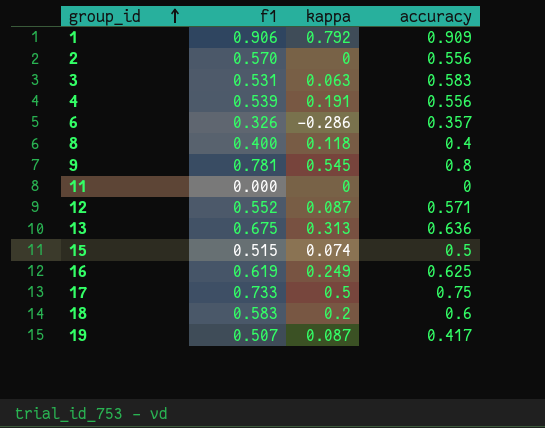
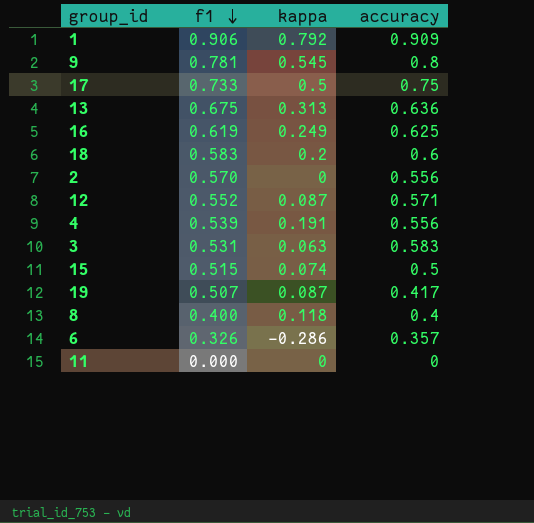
row order: group_id ascending -> f1 descending

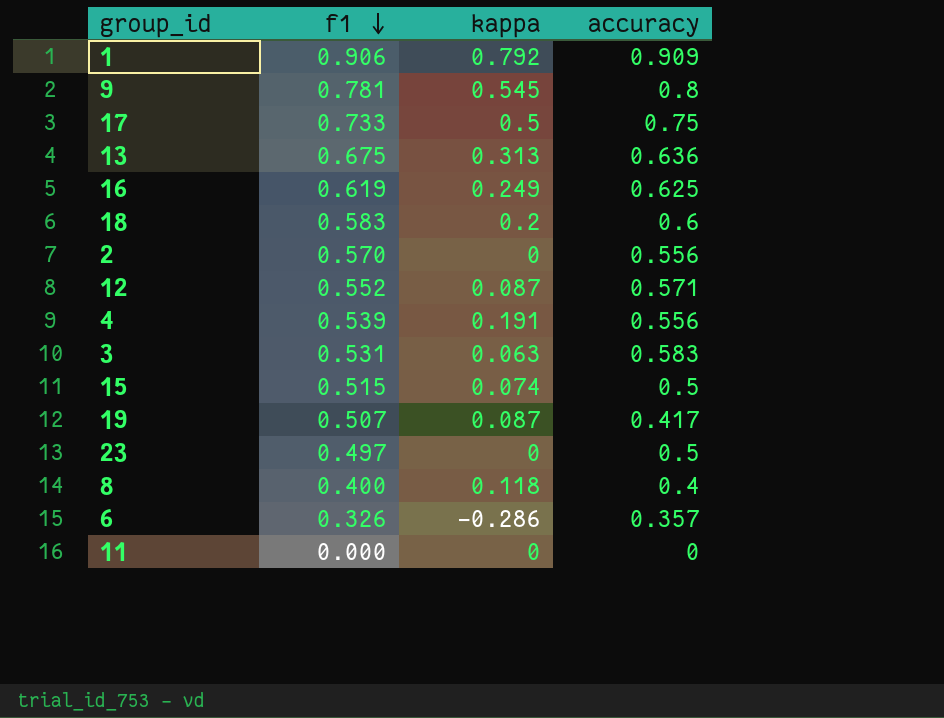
row 23: none -> 0.497 | 0 | 0.5

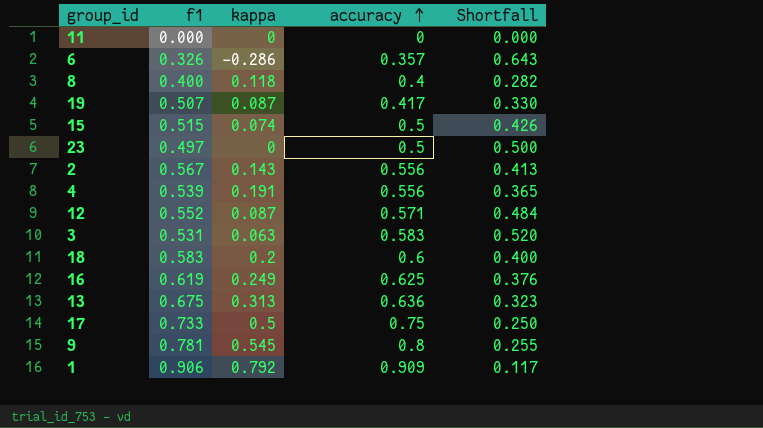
row order: f1 descending -> accuracy ascending
column Shortfall | formula: none -> [accuracy] - [kappa]
2 | f1: 0.570 -> 0.567
2 | kappa: 0 -> 0.143

